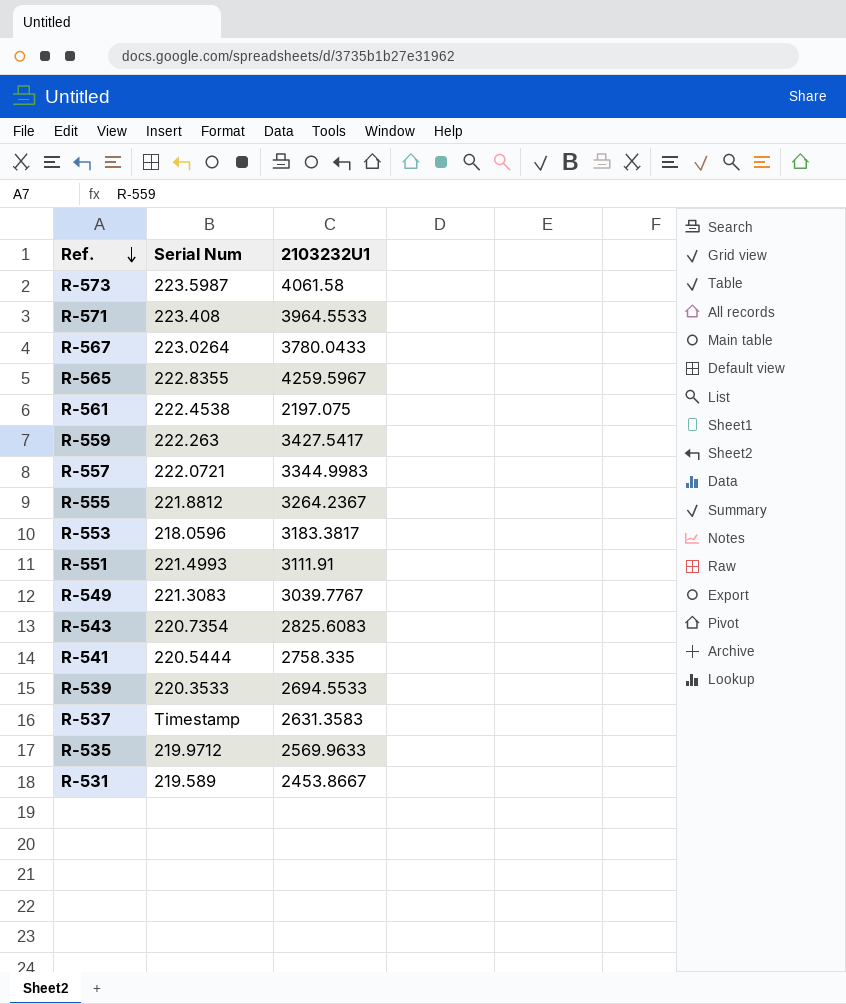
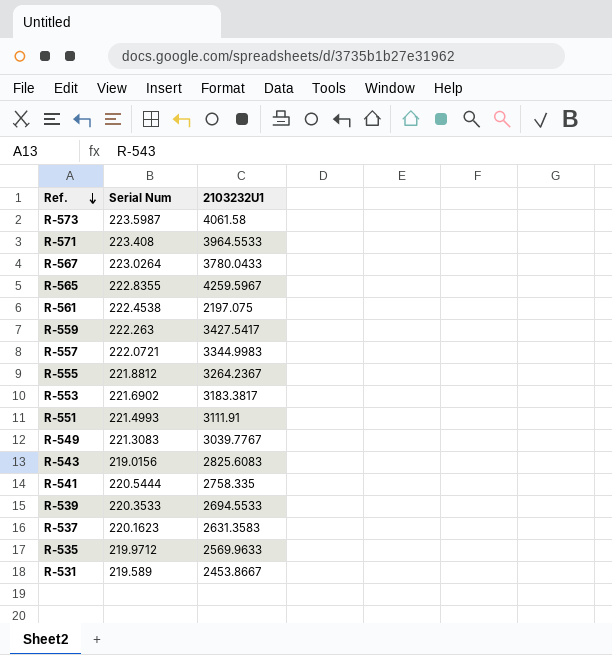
R-553 | Serial Num: 218.0596 -> 221.6902
R-543 | Serial Num: 220.7354 -> 219.0156
R-537 | Serial Num: Timestamp -> 220.1623

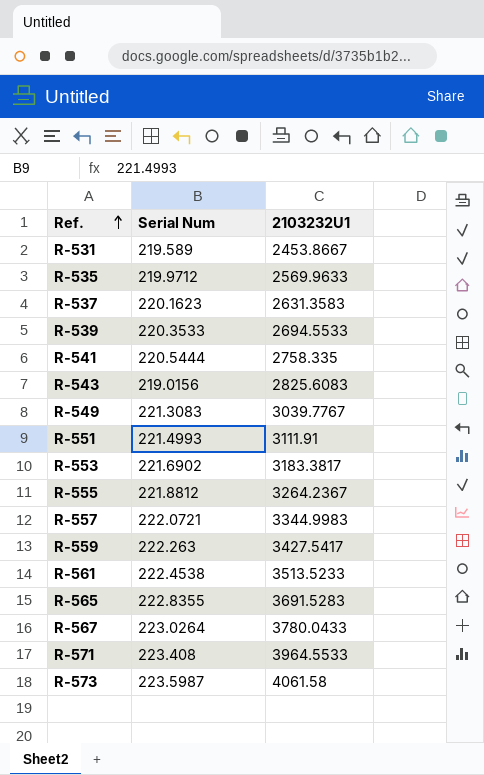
row order: Ref. descending -> Ref. ascending
R-561 | 2103232U1: 2197.075 -> 3513.5233
R-565 | 2103232U1: 4259.5967 -> 3691.5283

